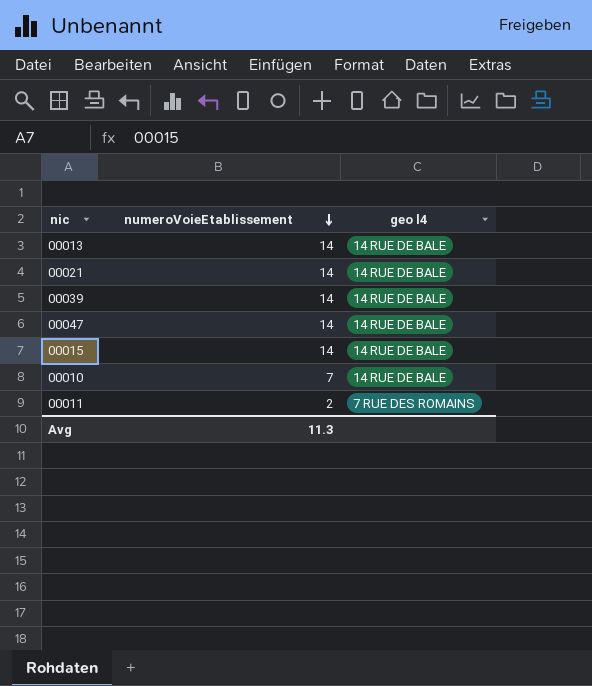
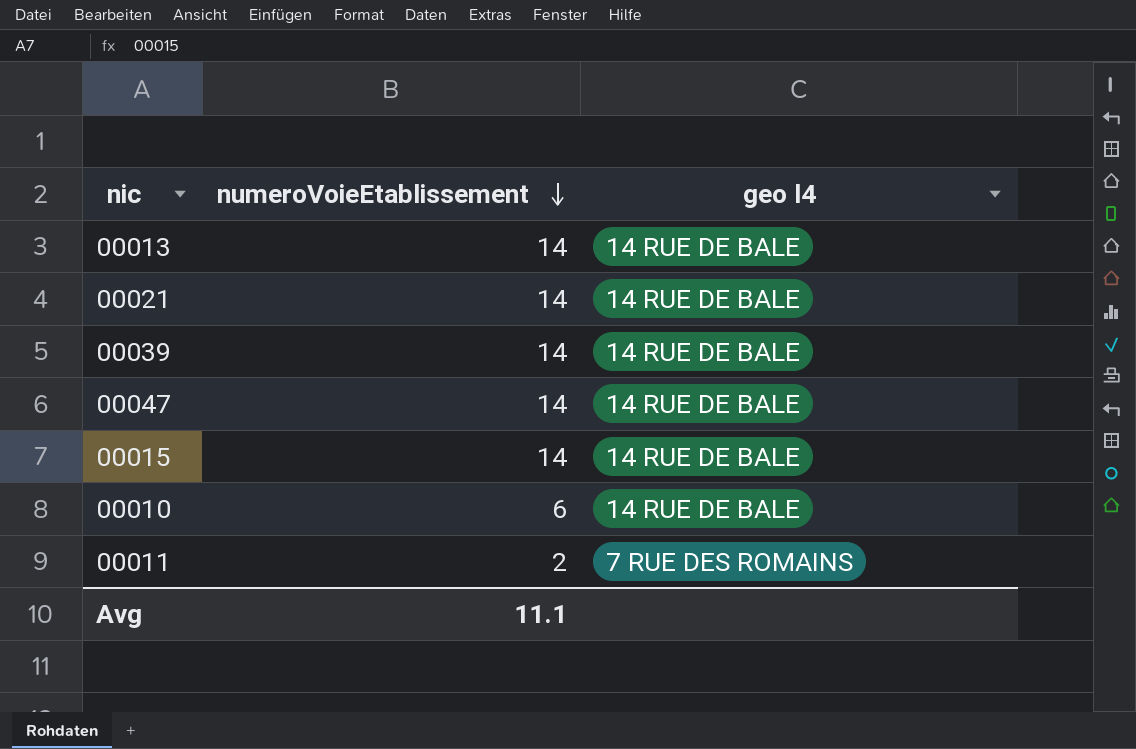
00010 | numeroVoieEtablissement: 7 -> 6
Avg | numeroVoieEtablissement: 11.3 -> 11.1

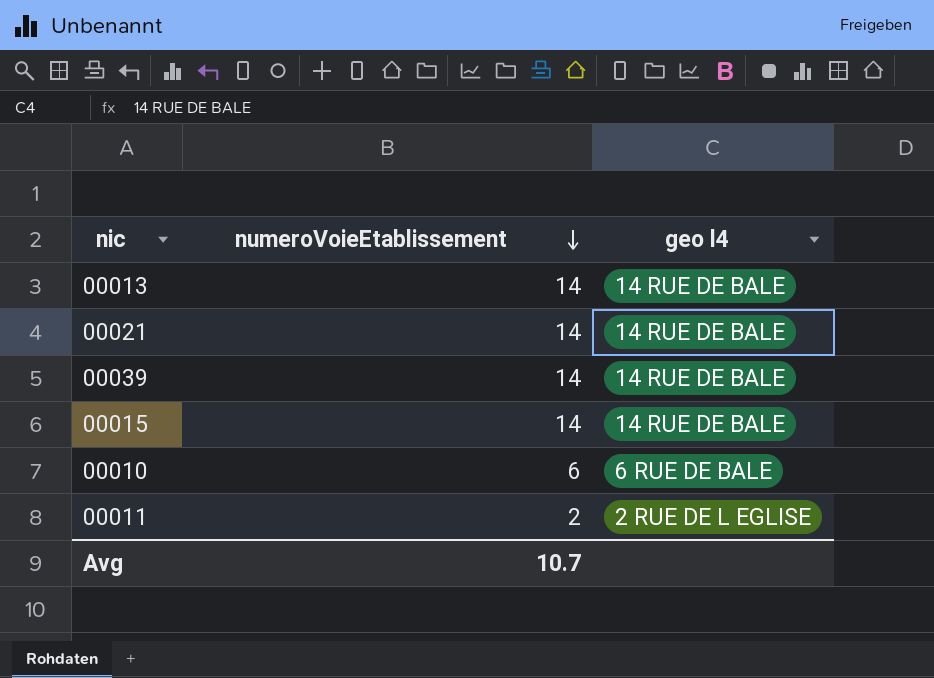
row 00047: 14 | 14 RUE DE BALE -> none
00010 | geo l4: 14 RUE DE BALE -> 6 RUE DE BALE
00011 | geo l4: 7 RUE DES ROMAINS -> 2 RUE DE L EGLISE
Avg | numeroVoieEtablissement: 11.1 -> 10.7

